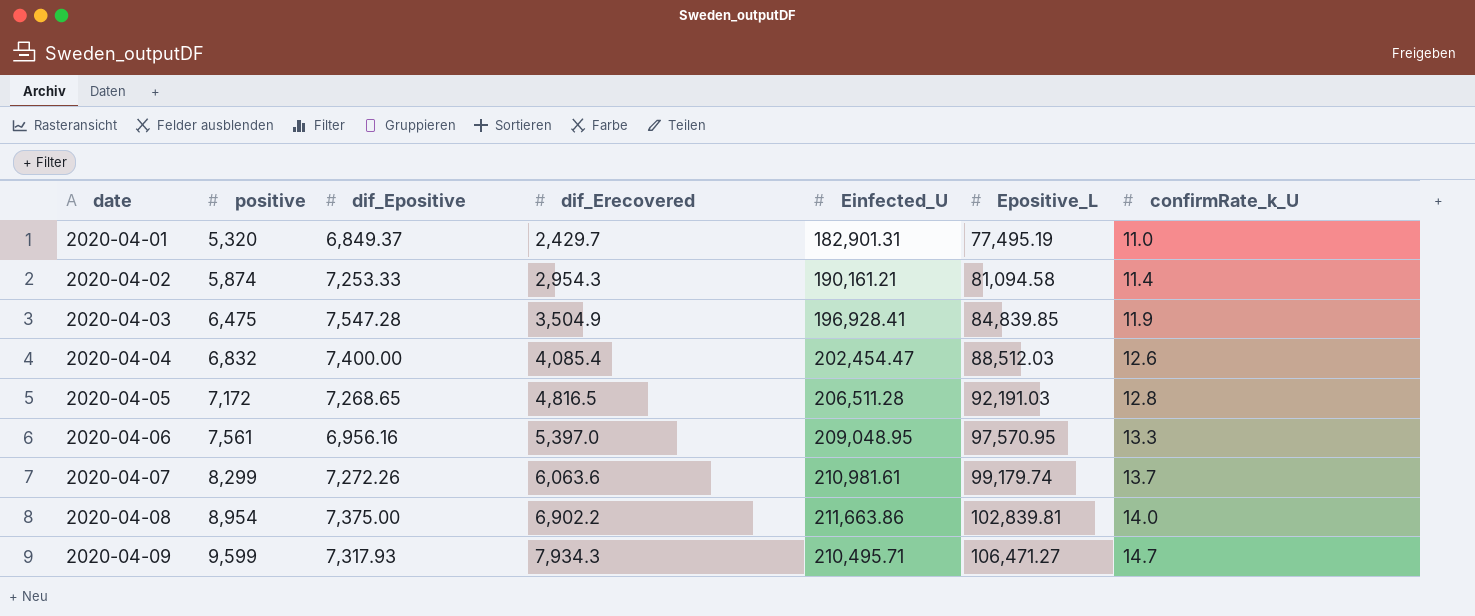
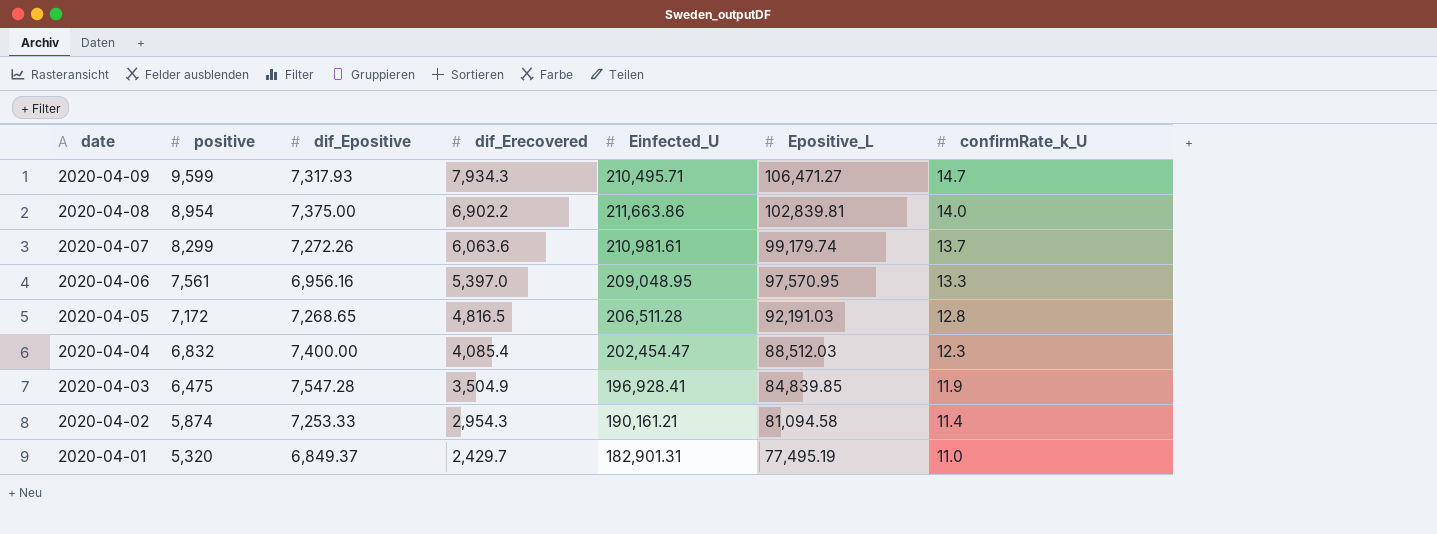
row order: date ascending -> date descending
2020-04-04 | confirmRate_k_U: 12.6 -> 12.3

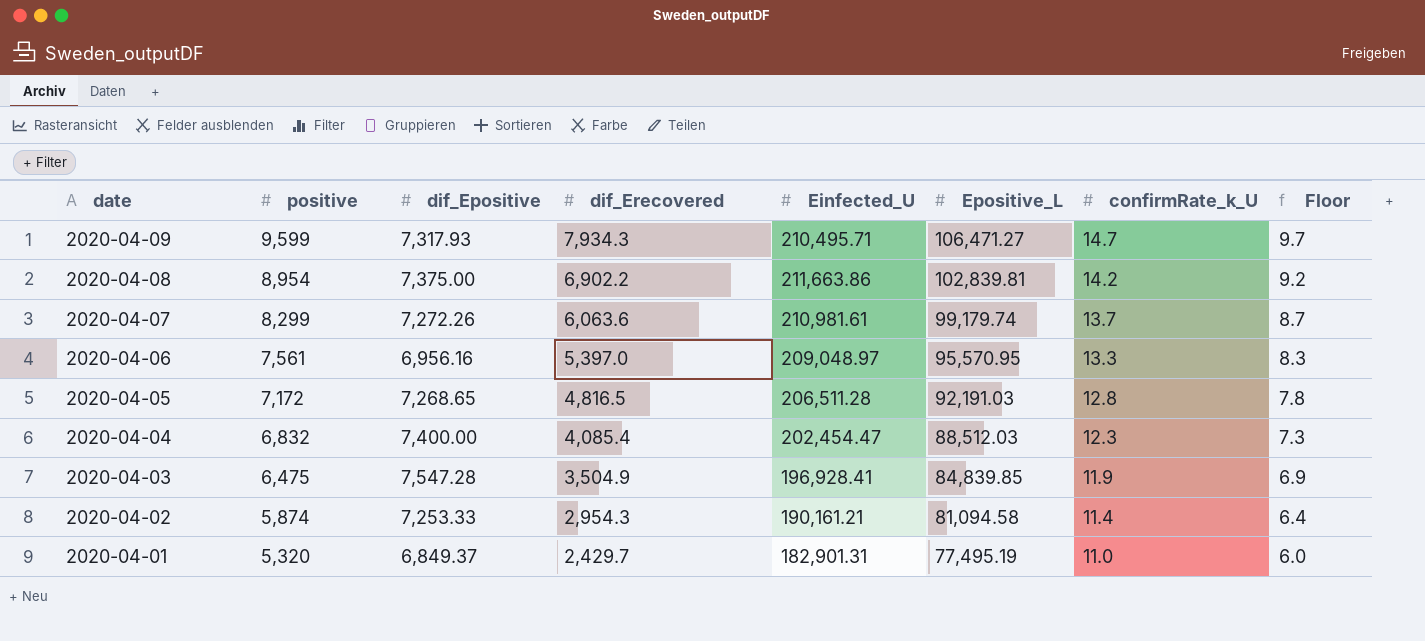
column Floor | formula: none -> [confirmRate_k_U] - 5
2020-04-08 | confirmRate_k_U: 14.0 -> 14.2
2020-04-06 | Einfected_U: 209,048.95 -> 209,048.97
2020-04-06 | Epositive_L: 97,570.95 -> 95,570.95

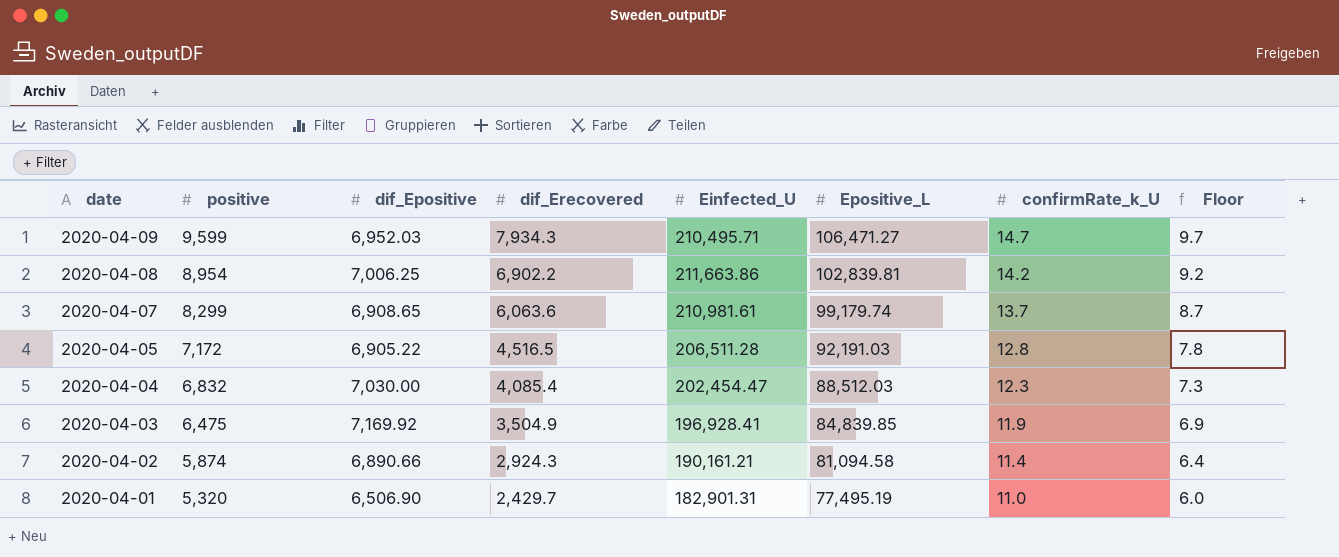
row 2020-04-06: 7,561 | 6,956.16 | 5,397.0 | 209,048.97 | 95,570.95 | 13.3 | 8.3 -> none
2020-04-09 | dif_Epositive: 7,317.93 -> 6,952.03
2020-04-08 | dif_Epositive: 7,375.00 -> 7,006.25
2020-04-07 | dif_Epositive: 7,272.26 -> 6,908.65
2020-04-05 | dif_Epositive: 7,268.65 -> 6,905.22
2020-04-05 | dif_Erecovered: 4,816.5 -> 4,516.5
2020-04-04 | dif_Epositive: 7,400.00 -> 7,030.00
2020-04-03 | dif_Epositive: 7,547.28 -> 7,169.92
2020-04-02 | dif_Epositive: 7,253.33 -> 6,890.66
2020-04-02 | dif_Erecovered: 2,954.3 -> 2,924.3
2020-04-01 | dif_Epositive: 6,849.37 -> 6,506.90

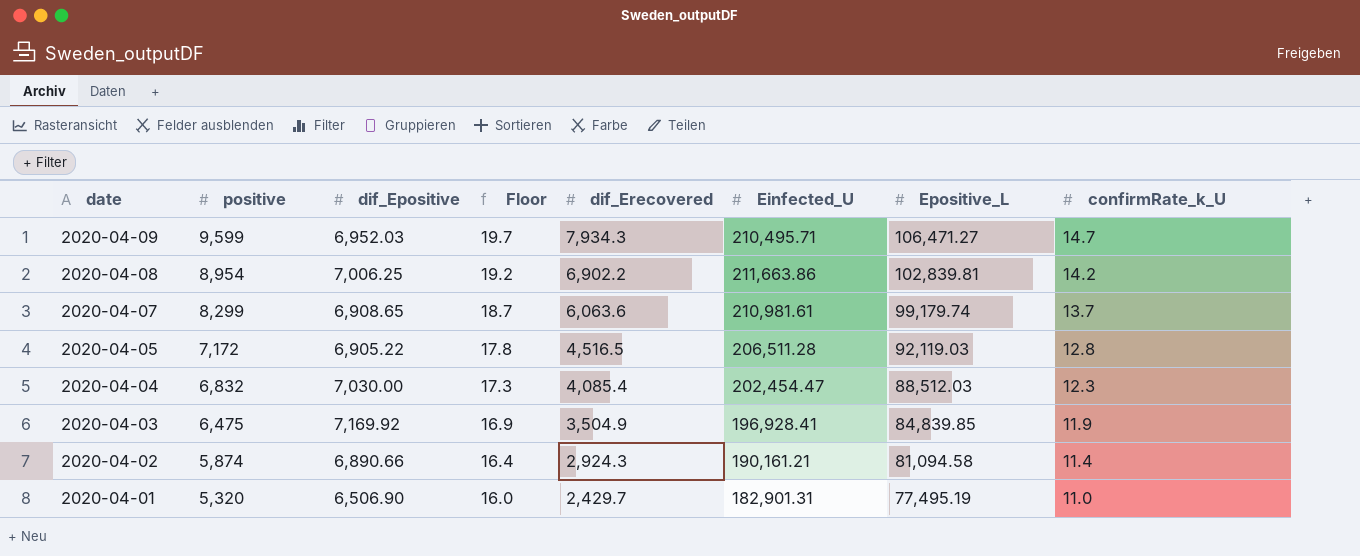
column Floor | formula: [confirmRate_k_U] - 5 -> [confirmRate_k_U] + 5
column Floor | position: 8 -> 4
2020-04-05 | Epositive_L: 92,191.03 -> 92,119.03

